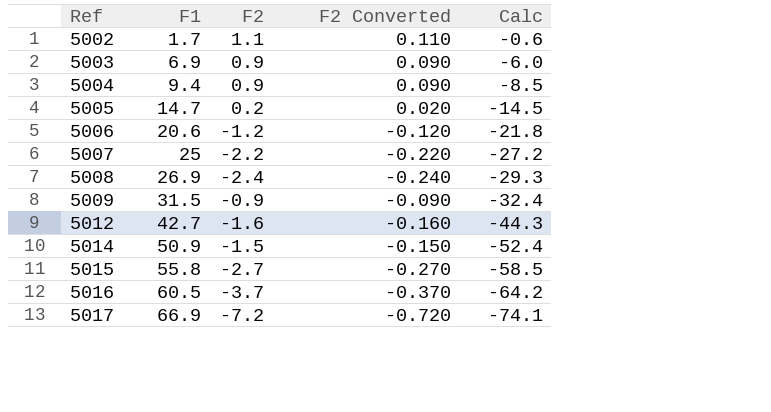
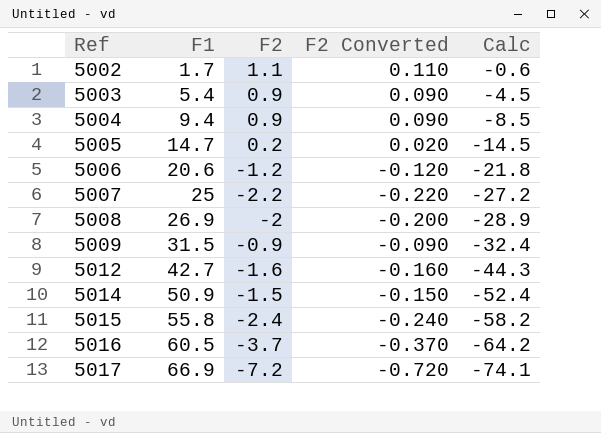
5003 | F1: 6.9 -> 5.4
5003 | Calc: -6.0 -> -4.5
5008 | F2: -2.4 -> -2
5008 | F2 Converted: -0.240 -> -0.200
5008 | Calc: -29.3 -> -28.9
5015 | F2: -2.7 -> -2.4
5015 | F2 Converted: -0.270 -> -0.240
5015 | Calc: -58.5 -> -58.2

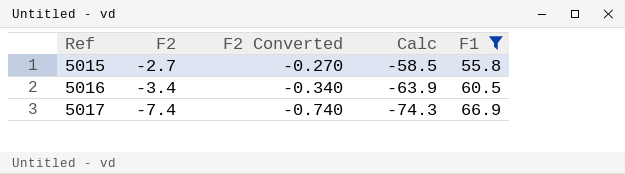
filter: none -> F1 >= 55.8
column F1 | position: 2 -> 5
5015 | F2: -2.4 -> -2.7
5015 | F2 Converted: -0.240 -> -0.270
5015 | Calc: -58.2 -> -58.5
5016 | F2: -3.7 -> -3.4
5016 | F2 Converted: -0.370 -> -0.340
5016 | Calc: -64.2 -> -63.9
5017 | F2: -7.2 -> -7.4
5017 | F2 Converted: -0.720 -> -0.740
5017 | Calc: -74.1 -> -74.3

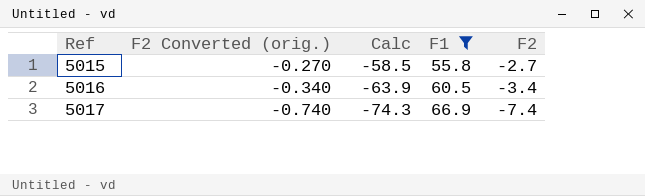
column name: F2 Converted -> F2 Converted (orig.)
column F2 | position: 2 -> 5

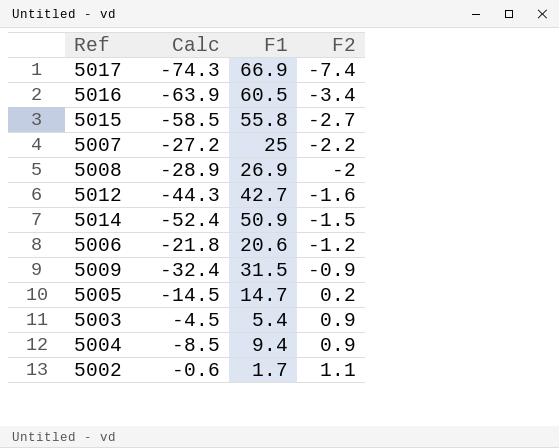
filter: F1 >= 55.8 -> none
row order: Ref ascending -> F2 ascending
column F2 Converted (orig.) | formula: [F2] * 0.1 -> none

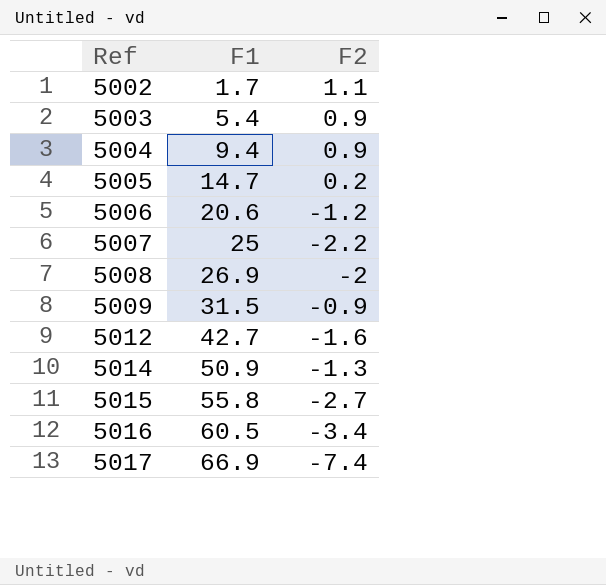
row order: F2 ascending -> Ref ascending
column Calc | formula: [F2] - [F1] -> none
5014 | F2: -1.5 -> -1.3

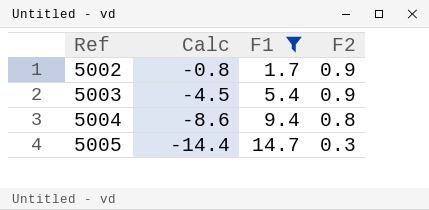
filter: none -> F1 <= 14.7
column Calc | formula: none -> [F2] - [F1]
5002 | F2: 1.1 -> 0.9
5004 | F2: 0.9 -> 0.8
5005 | F2: 0.2 -> 0.3

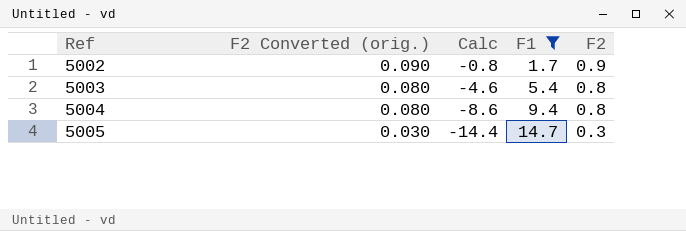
column F2 Converted (orig.) | formula: none -> [F2] * 0.1
5003 | Calc: -4.5 -> -4.6
5003 | F2: 0.9 -> 0.8

